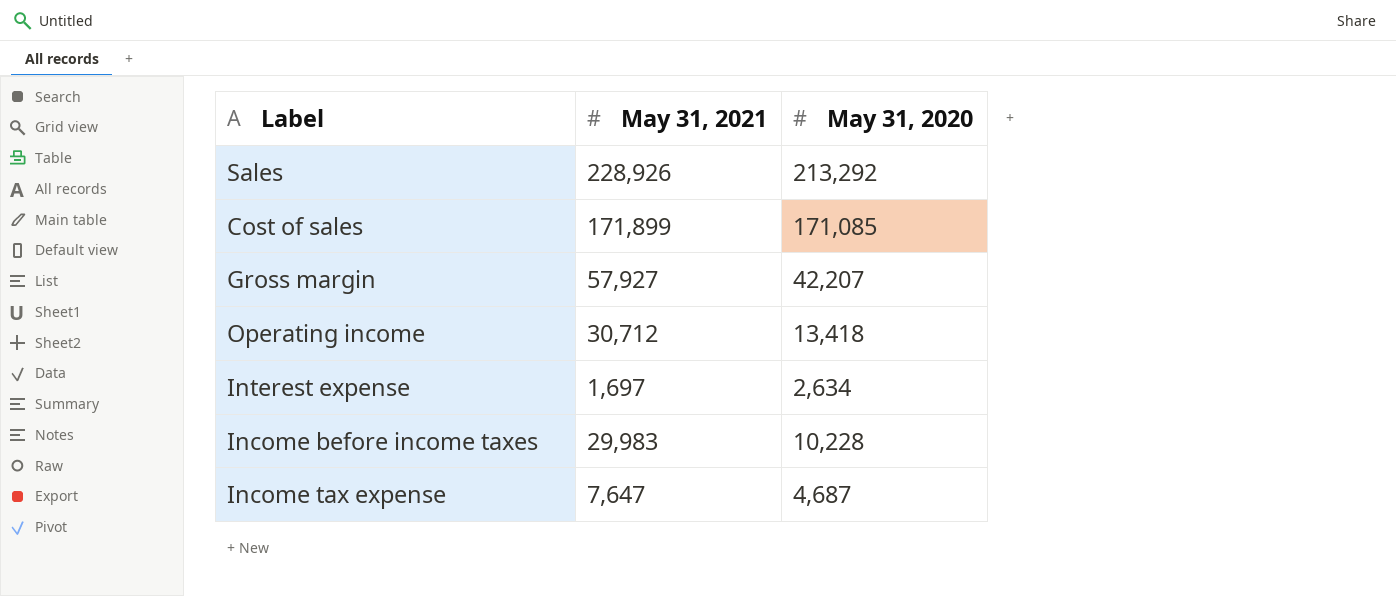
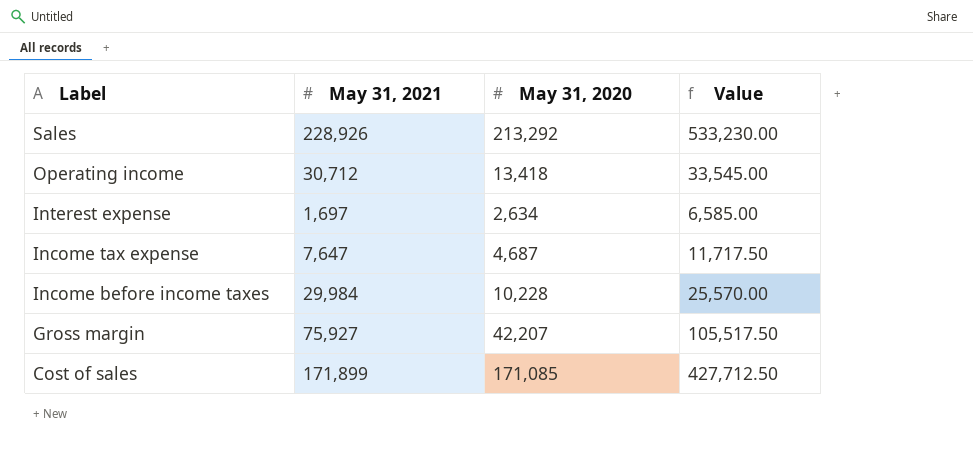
row order: none -> Label descending
column Value | formula: none -> [May 31, 2020] * 2.5
Income before income taxes | May 31, 2021: 29,983 -> 29,984
Gross margin | May 31, 2021: 57,927 -> 75,927

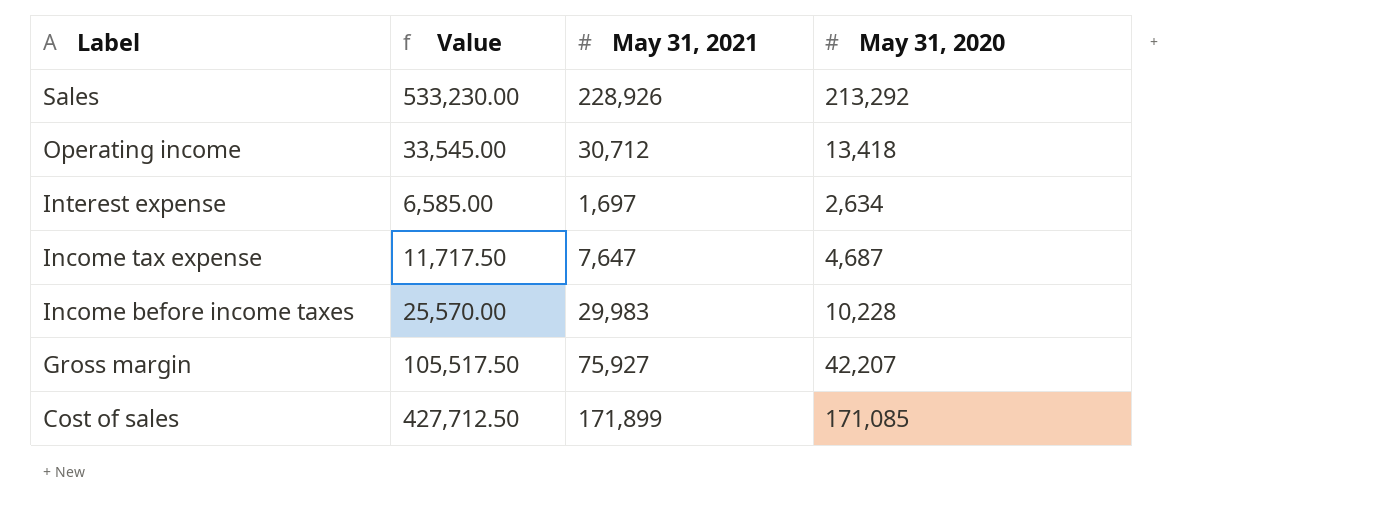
column Value | position: 4 -> 2
Income before income taxes | May 31, 2021: 29,984 -> 29,983

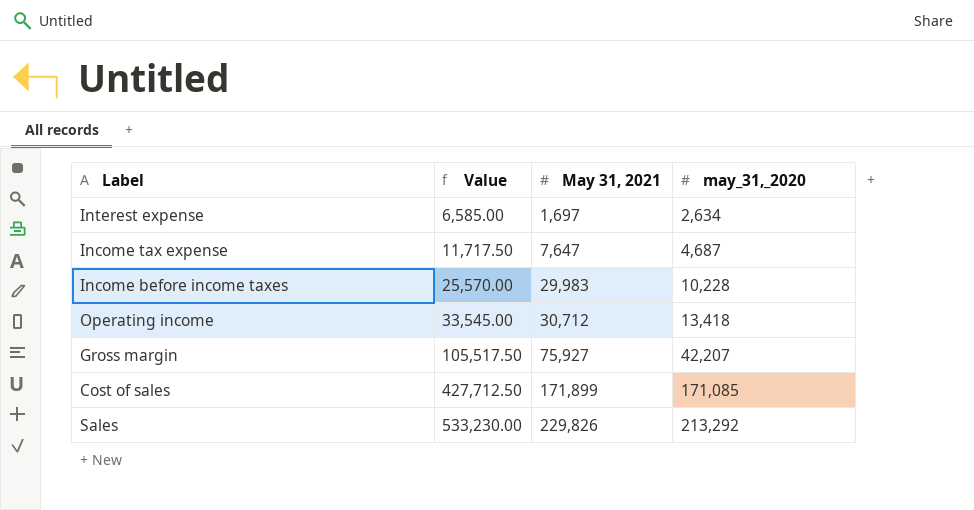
row order: Label descending -> Value ascending
column name: May 31, 2020 -> may_31,_2020
Sales | May 31, 2021: 228,926 -> 229,826

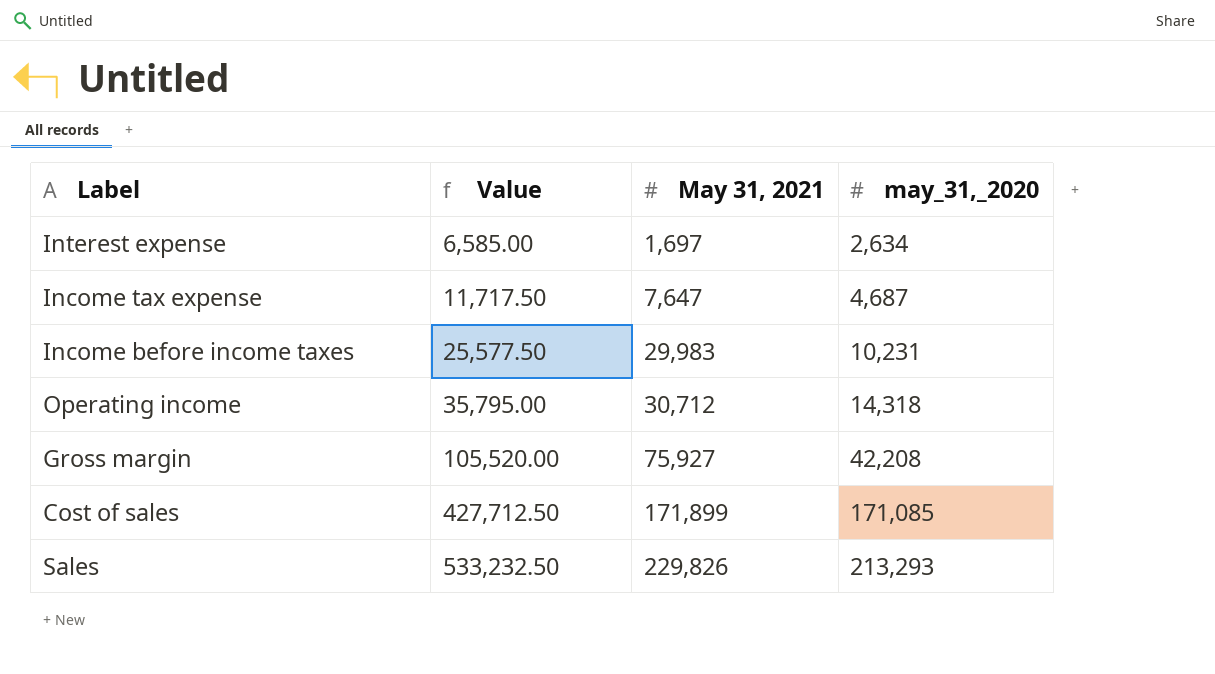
Income before income taxes | Value: 25,570.00 -> 25,577.50
Income before income taxes | may_31,_2020: 10,228 -> 10,231
Operating income | Value: 33,545.00 -> 35,795.00
Operating income | may_31,_2020: 13,418 -> 14,318
Gross margin | Value: 105,517.50 -> 105,520.00
Gross margin | may_31,_2020: 42,207 -> 42,208
Sales | Value: 533,230.00 -> 533,232.50
Sales | may_31,_2020: 213,292 -> 213,293

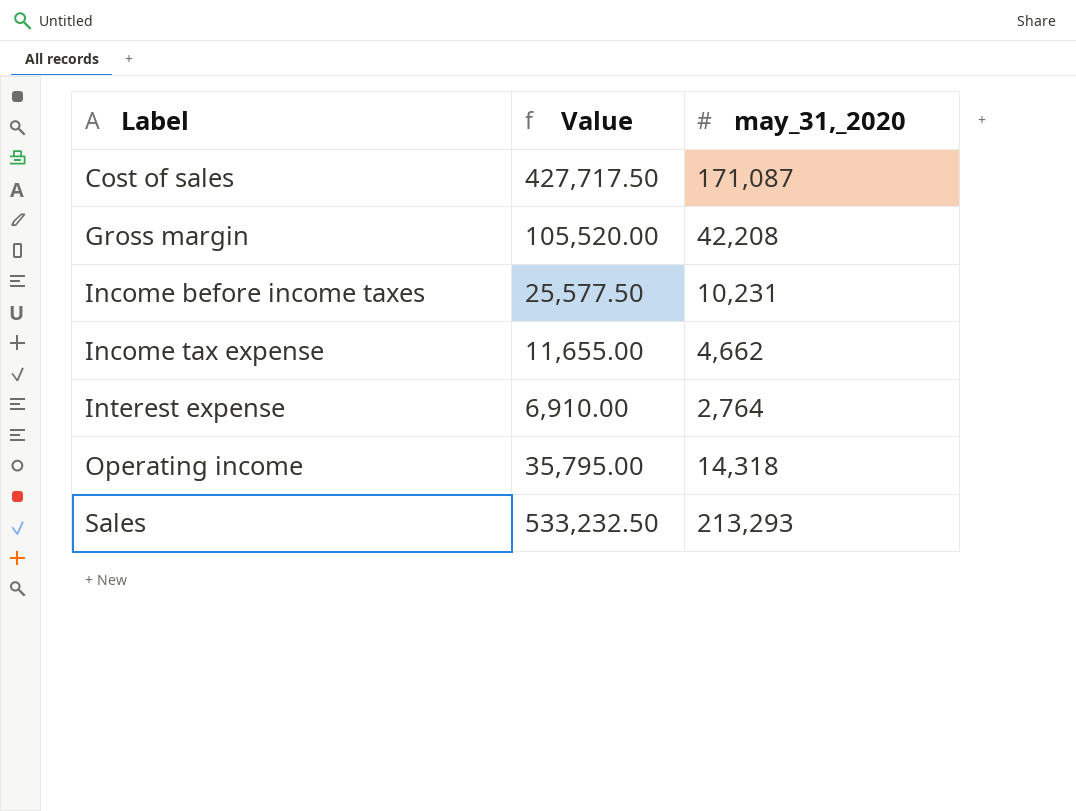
row order: Value ascending -> Label ascending
column May 31, 2021 | position: 3 -> none
Cost of sales | Value: 427,712.50 -> 427,717.50
Cost of sales | may_31,_2020: 171,085 -> 171,087
Income tax expense | Value: 11,717.50 -> 11,655.00
Income tax expense | may_31,_2020: 4,687 -> 4,662
Interest expense | Value: 6,585.00 -> 6,910.00
Interest expense | may_31,_2020: 2,634 -> 2,764

